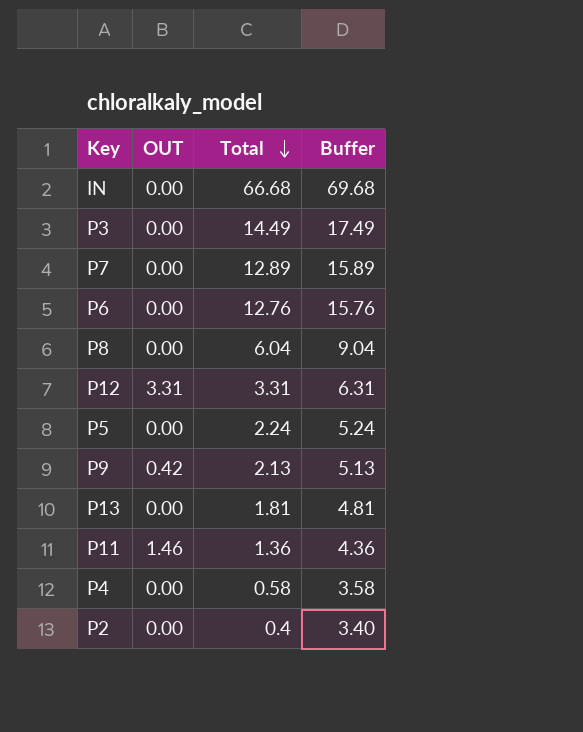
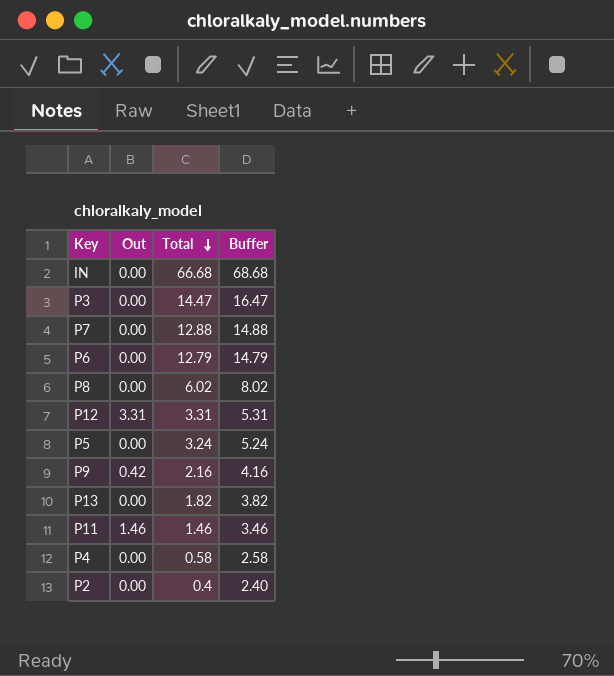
column name: OUT -> Out
column Buffer | formula: [Total] + 3 -> [Total] + 2
P3 | Total: 14.49 -> 14.47
P7 | Total: 12.89 -> 12.88
P6 | Total: 12.76 -> 12.79
P8 | Total: 6.04 -> 6.02
P5 | Total: 2.24 -> 3.24
P9 | Total: 2.13 -> 2.16
P13 | Total: 1.81 -> 1.82
P11 | Total: 1.36 -> 1.46

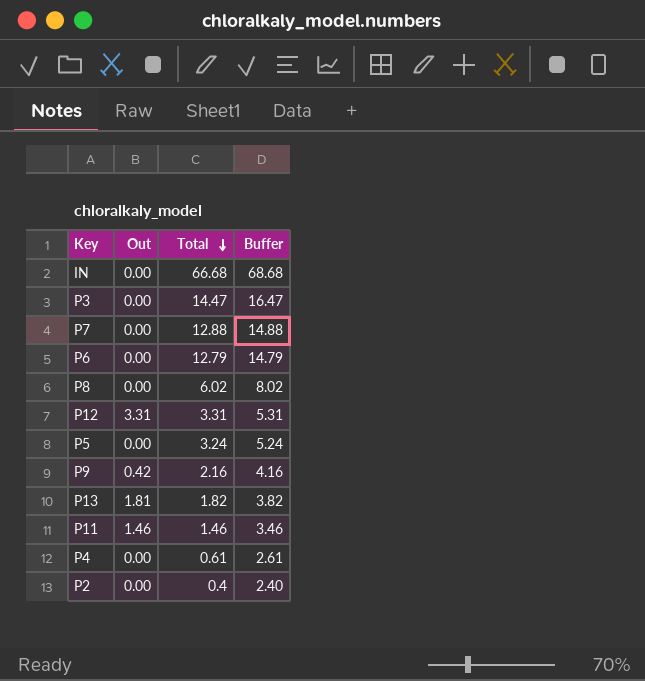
P13 | Out: 0.00 -> 1.81
P4 | Total: 0.58 -> 0.61
P4 | Buffer: 2.58 -> 2.61

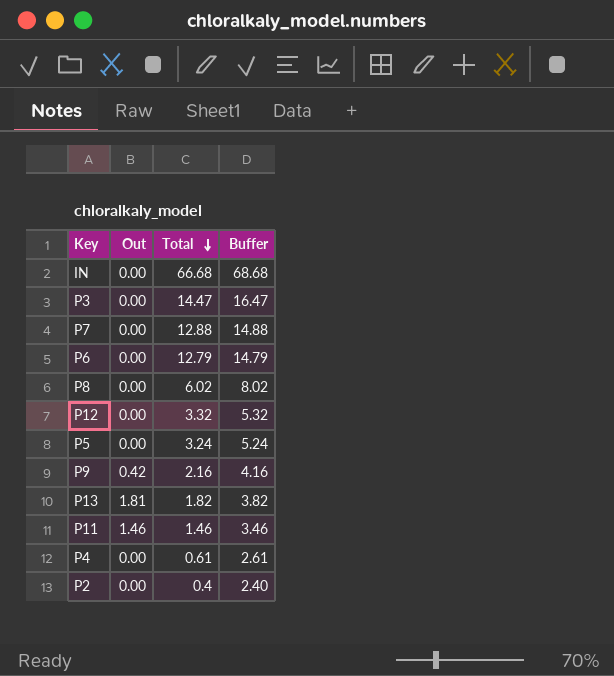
P12 | Out: 3.31 -> 0.00
P12 | Total: 3.31 -> 3.32
P12 | Buffer: 5.31 -> 5.32

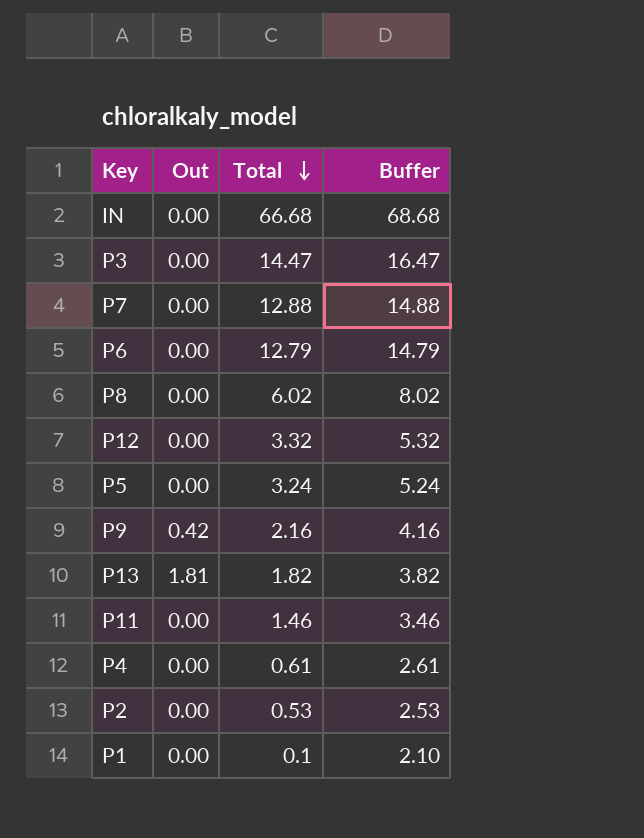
P11 | Out: 1.46 -> 0.00
P2 | Total: 0.4 -> 0.53
P2 | Buffer: 2.40 -> 2.53
row P1: none -> 0.00 | 0.1 | 2.10

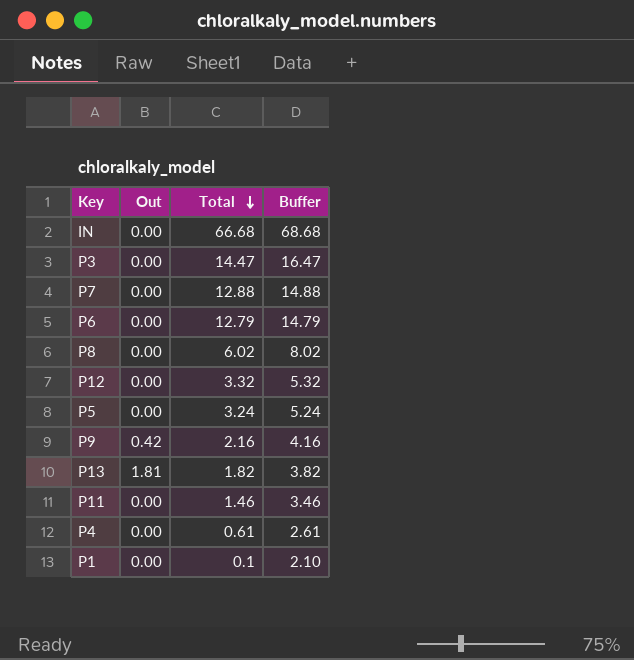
row P2: 0.00 | 0.53 | 2.53 -> none

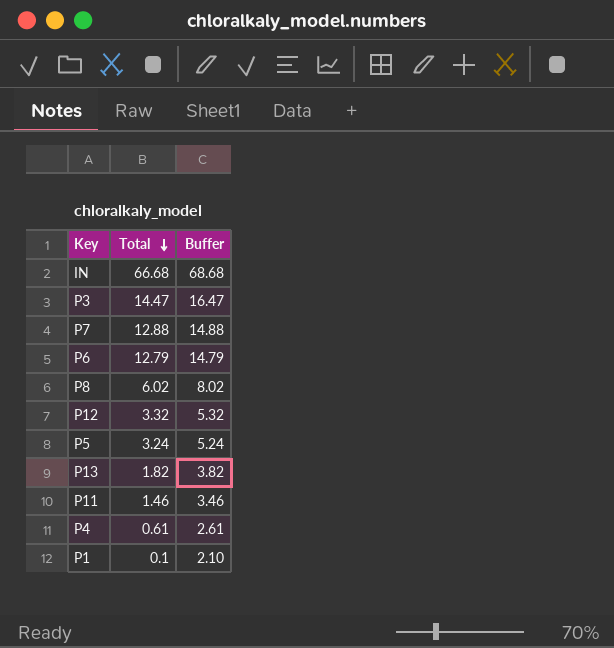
column Out | position: 2 -> none
row P9: 0.42 | 2.16 | 4.16 -> none

